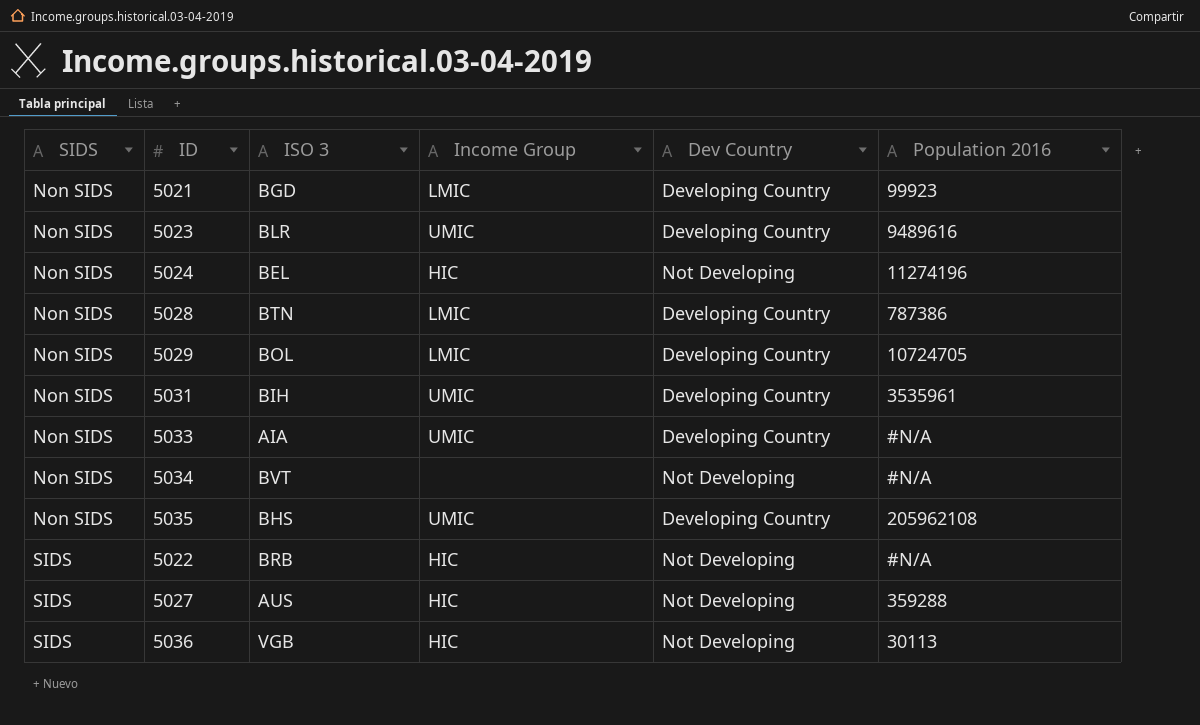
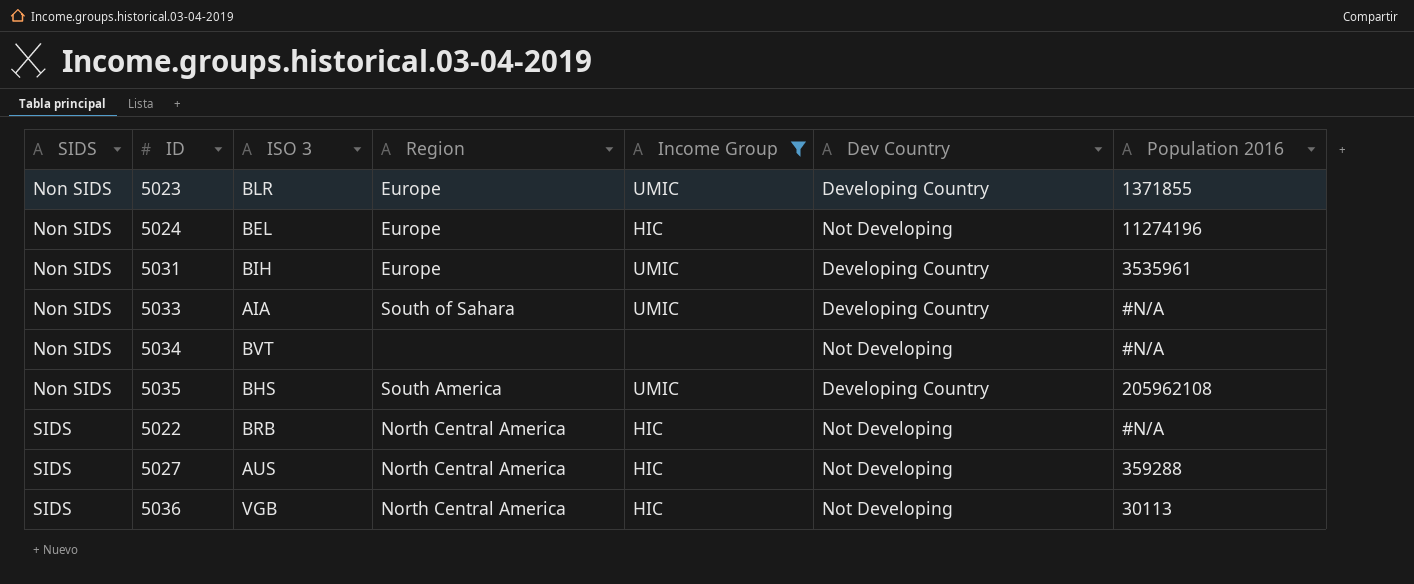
filter: none -> Income Group != LMIC
column Region | position: none -> 4
5023 | Population 2016: 9489616 -> 1371855

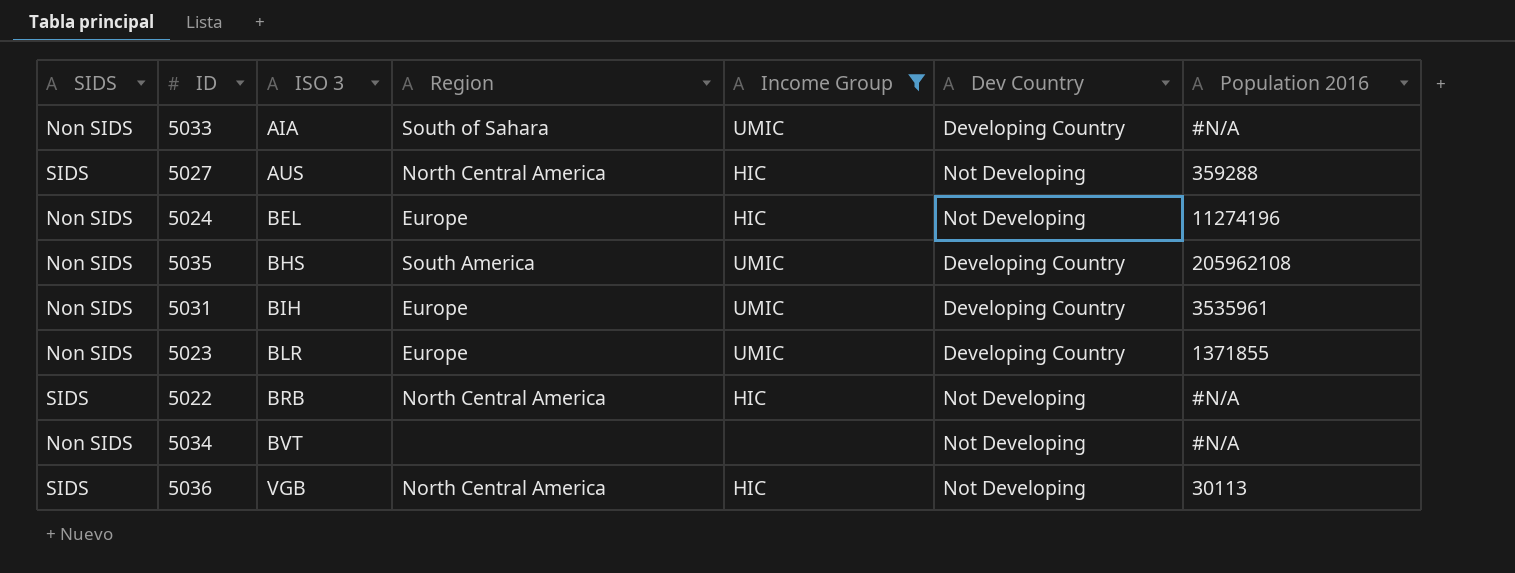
row order: SIDS ascending -> ISO 3 ascending

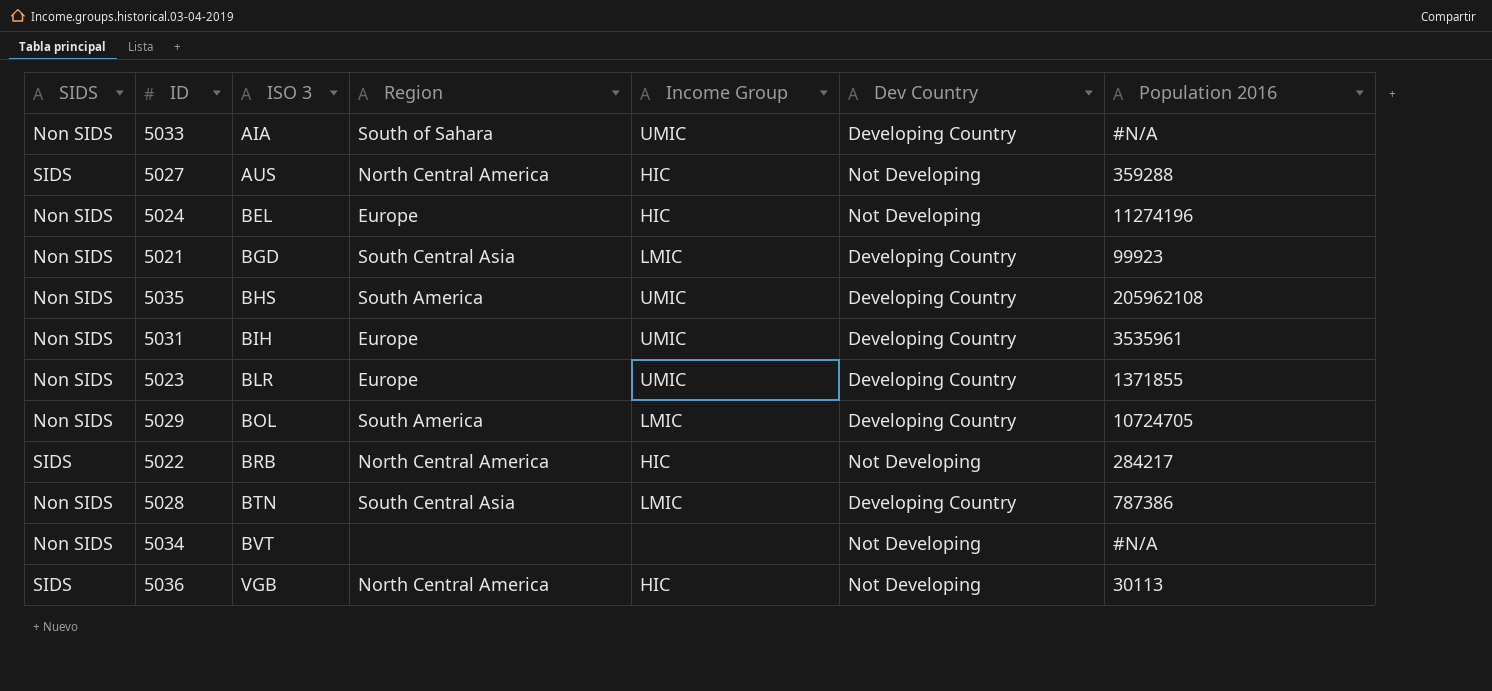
filter: Income Group != LMIC -> none
5022 | Population 2016: #N/A -> 284217

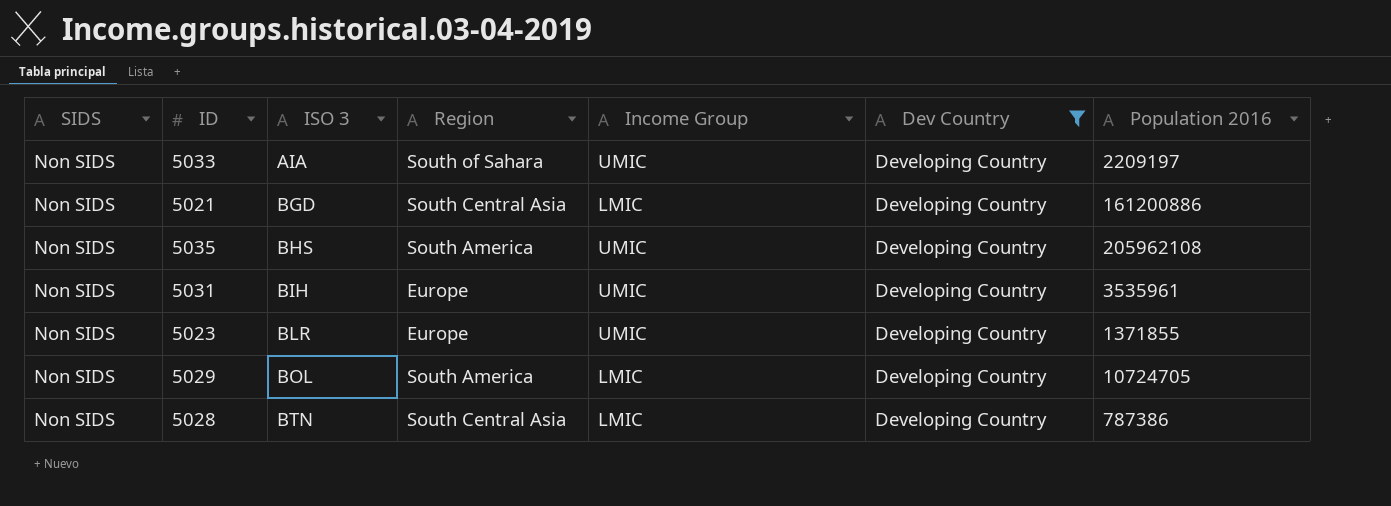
filter: none -> Dev Country = Developing Country
5033 | Population 2016: #N/A -> 2209197
5021 | Population 2016: 99923 -> 161200886

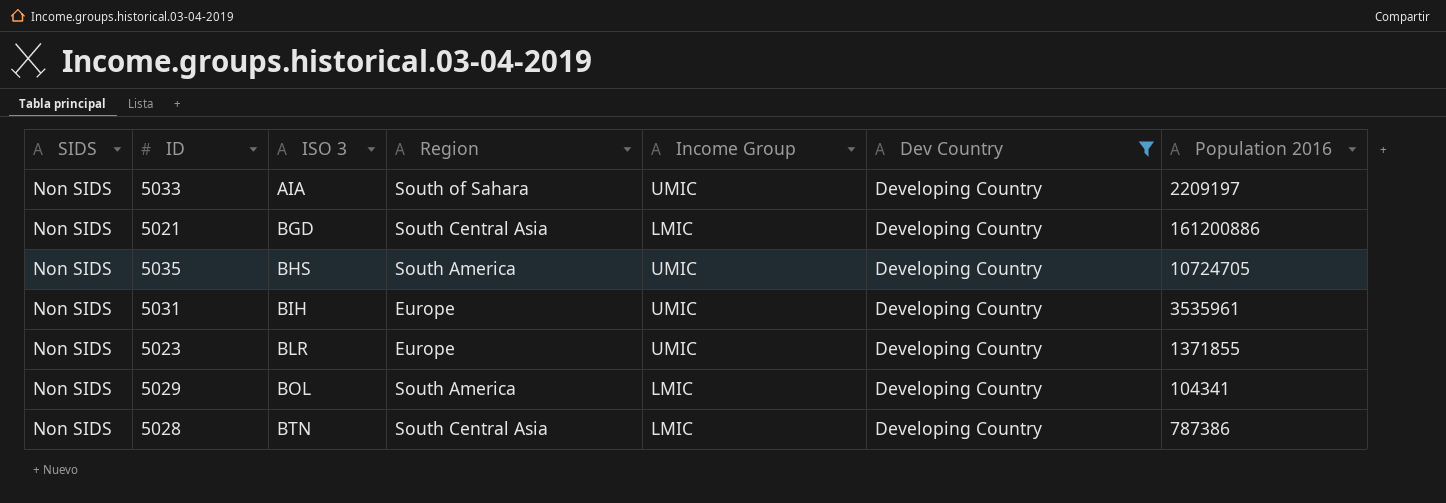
5035 | Population 2016: 205962108 -> 10724705
5029 | Population 2016: 10724705 -> 104341

